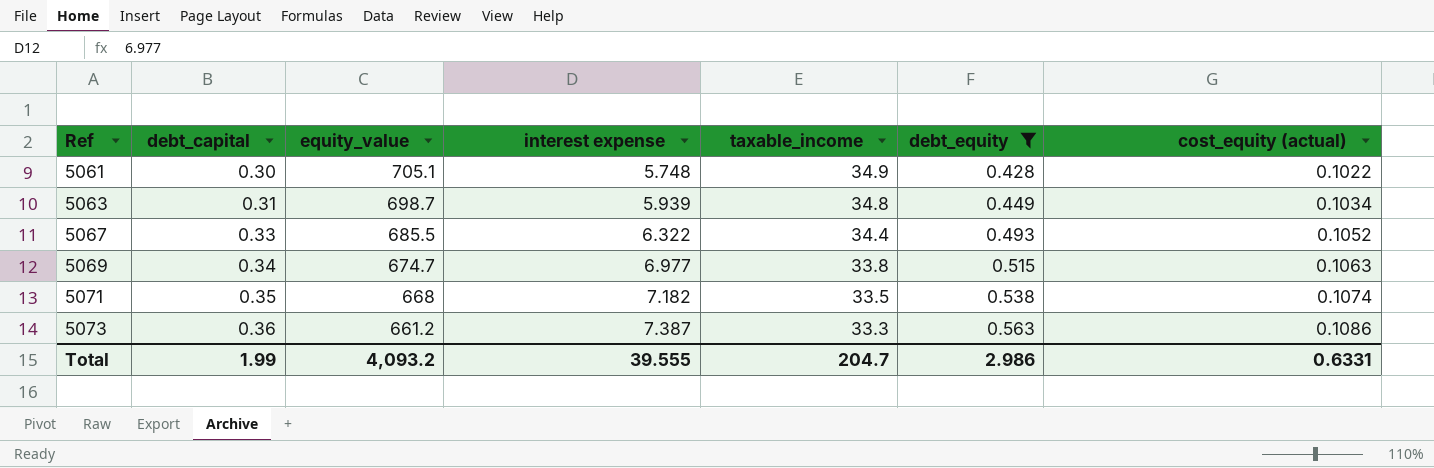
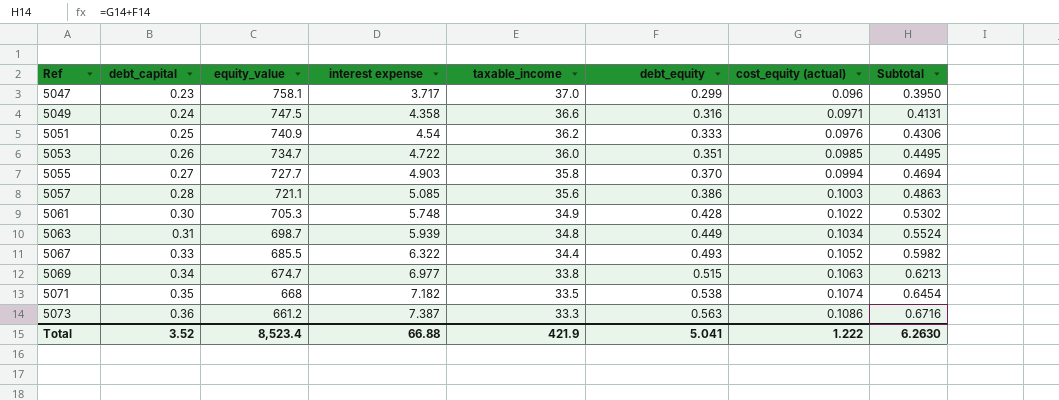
filter: debt_equity >= 0.428 -> none
column Subtotal | formula: none -> [debt_equity] + [cost_equity (actual)]
5061 | equity_value: 705.1 -> 705.3
Total | debt_capital: 1.99 -> 3.52
Total | equity_value: 4,093.2 -> 8,523.4
Total | interest expense: 39.555 -> 66.88
Total | taxable_income: 204.7 -> 421.9
Total | debt_equity: 2.986 -> 5.041
Total | cost_equity (actual): 0.6331 -> 1.222

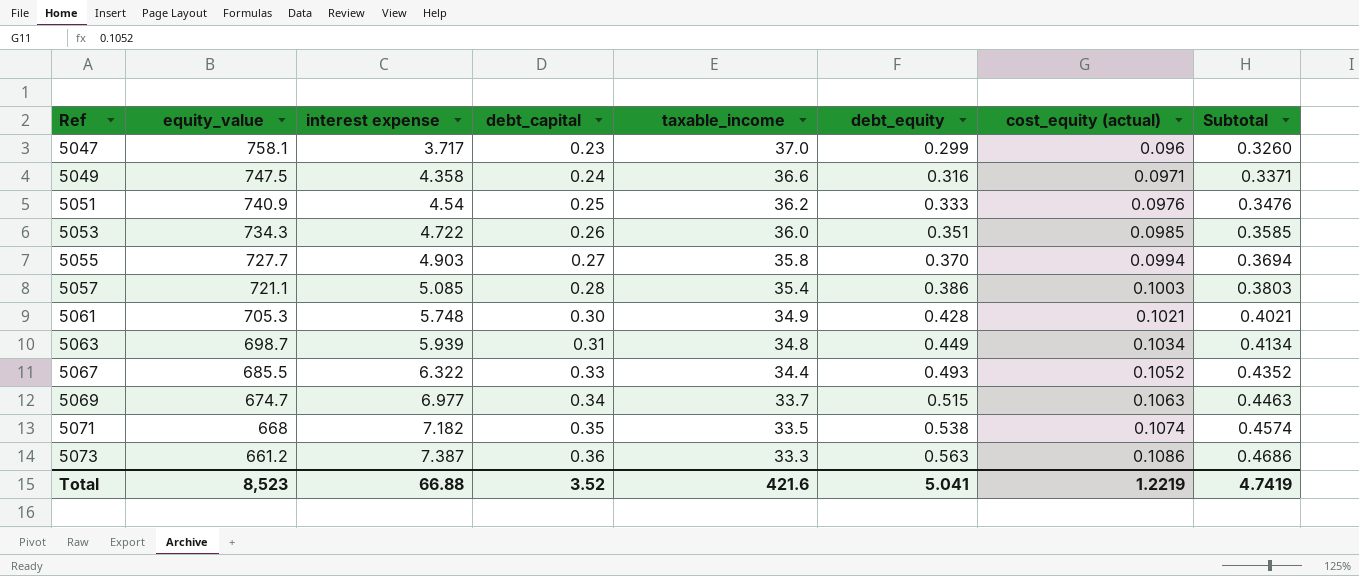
column debt_capital | position: 2 -> 4
column Subtotal | formula: [debt_equity] + [cost_equity (actual)] -> [debt_capital] + [cost_equity (actual)]
5053 | equity_value: 734.7 -> 734.3
5057 | taxable_income: 35.6 -> 35.4
5061 | cost_equity (actual): 0.1022 -> 0.1021
5069 | taxable_income: 33.8 -> 33.7
Total | equity_value: 8,523.4 -> 8,523
Total | taxable_income: 421.9 -> 421.6
Total | cost_equity (actual): 1.222 -> 1.2219
Total | Subtotal: 6.2630 -> 4.7419

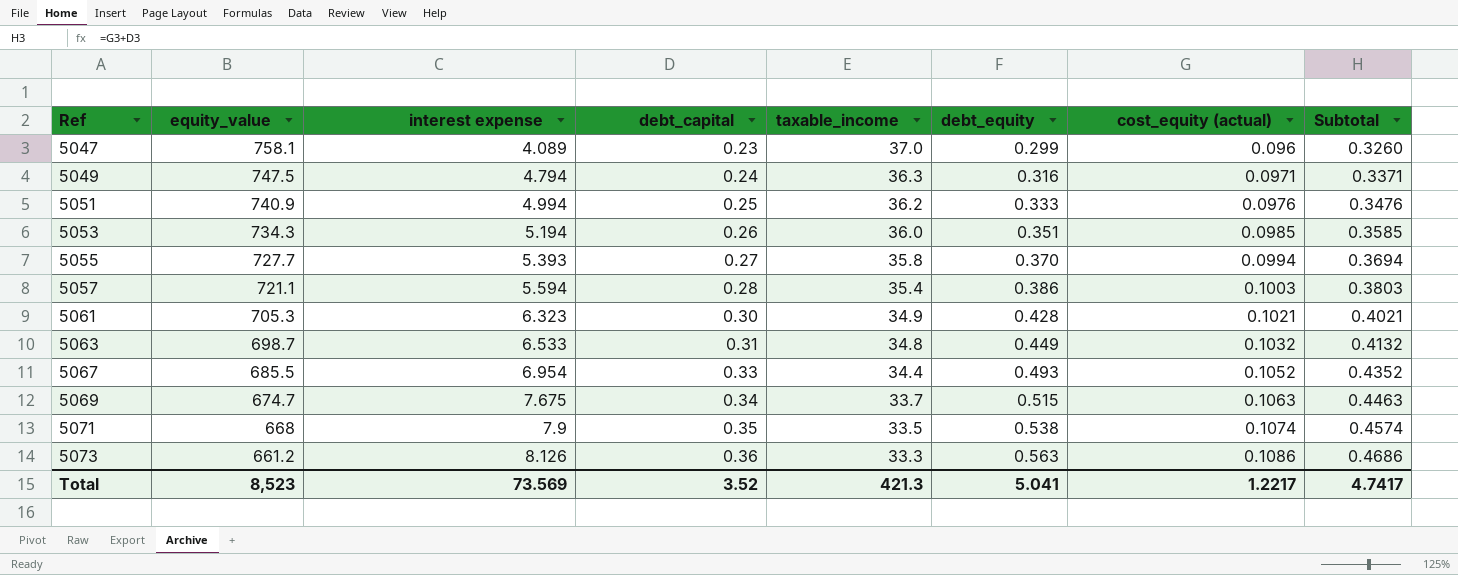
5047 | interest expense: 3.717 -> 4.089
5049 | interest expense: 4.358 -> 4.794
5049 | taxable_income: 36.6 -> 36.3
5051 | interest expense: 4.54 -> 4.994
5053 | interest expense: 4.722 -> 5.194
5055 | interest expense: 4.903 -> 5.393
5057 | interest expense: 5.085 -> 5.594
5061 | interest expense: 5.748 -> 6.323
5063 | interest expense: 5.939 -> 6.533
5063 | cost_equity (actual): 0.1034 -> 0.1032
5063 | Subtotal: 0.4134 -> 0.4132
5067 | interest expense: 6.322 -> 6.954
5069 | interest expense: 6.977 -> 7.675
5071 | interest expense: 7.182 -> 7.9
5073 | interest expense: 7.387 -> 8.126
Total | interest expense: 66.88 -> 73.569
Total | taxable_income: 421.6 -> 421.3
Total | cost_equity (actual): 1.2219 -> 1.2217
Total | Subtotal: 4.7419 -> 4.7417

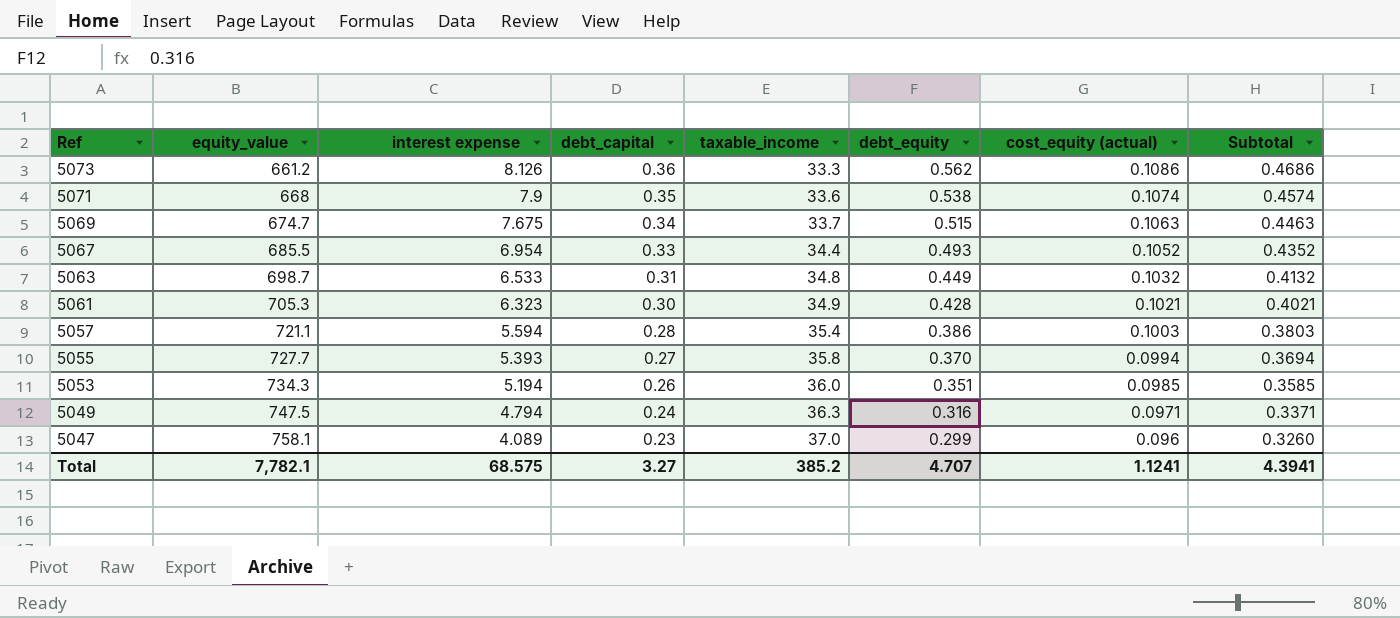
row order: Ref ascending -> Ref descending
row 5051: 740.9 | 4.994 | 0.25 | 36.2 | 0.333 | 0.0976 | 0.3476 -> none
5073 | debt_equity: 0.563 -> 0.562
5071 | taxable_income: 33.5 -> 33.6
Total | equity_value: 8,523 -> 7,782.1
Total | interest expense: 73.569 -> 68.575
Total | debt_capital: 3.52 -> 3.27
Total | taxable_income: 421.3 -> 385.2
Total | debt_equity: 5.041 -> 4.707
Total | cost_equity (actual): 1.2217 -> 1.1241
Total | Subtotal: 4.7417 -> 4.3941

